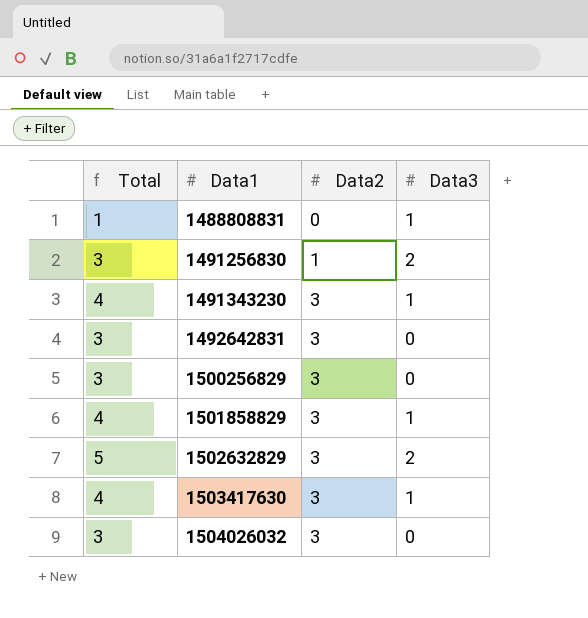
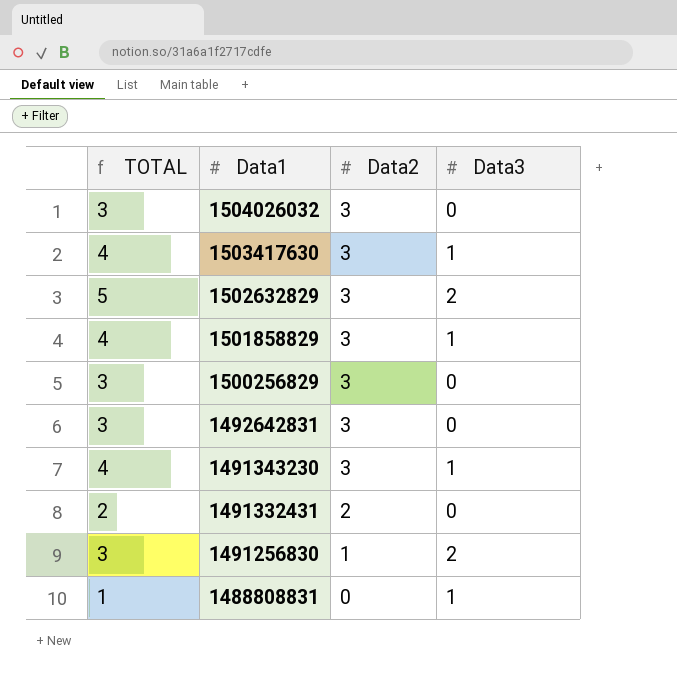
row order: Data1 ascending -> Data1 descending
column name: Total -> TOTAL
row 1491332431: none -> 2 | 2 | 0

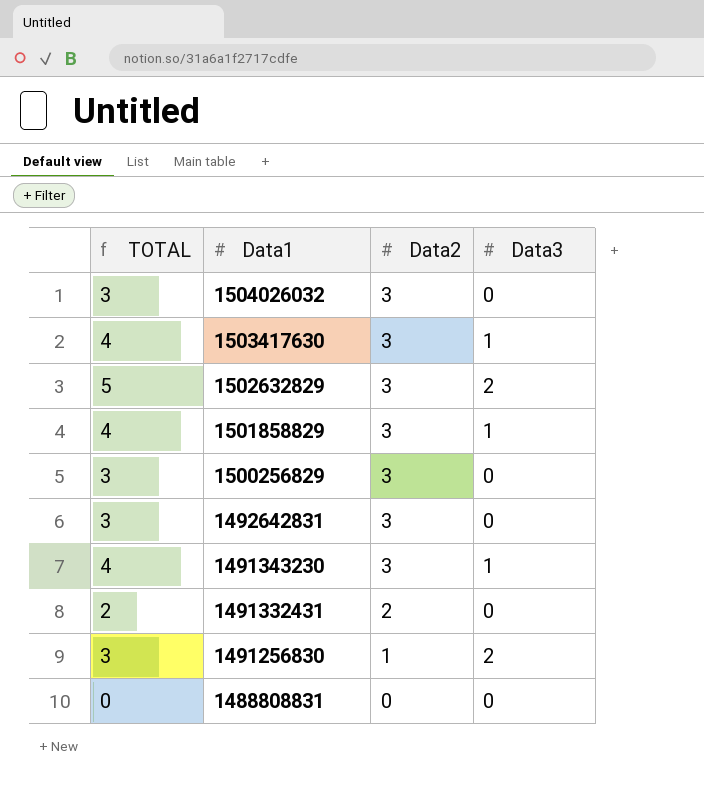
1488808831 | TOTAL: 1 -> 0
1488808831 | Data3: 1 -> 0

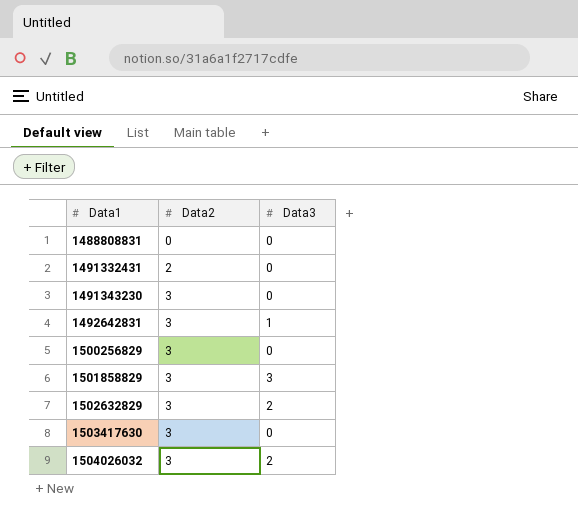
row order: Data1 descending -> Data1 ascending
column TOTAL | formula: [Data2] + [Data3] -> none
row 1491256830: 3 | 1 | 2 -> none
1491343230 | Data3: 1 -> 0
1492642831 | Data3: 0 -> 1
1501858829 | Data3: 1 -> 3
1503417630 | Data3: 1 -> 0
1504026032 | Data3: 0 -> 2

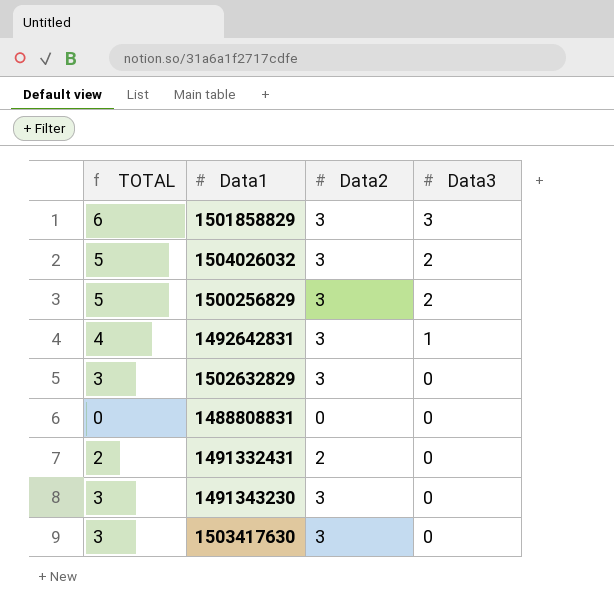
row order: Data1 ascending -> Data3 descending
column TOTAL | formula: none -> [Data2] + [Data3]
1500256829 | Data3: 0 -> 2
1502632829 | Data3: 2 -> 0

